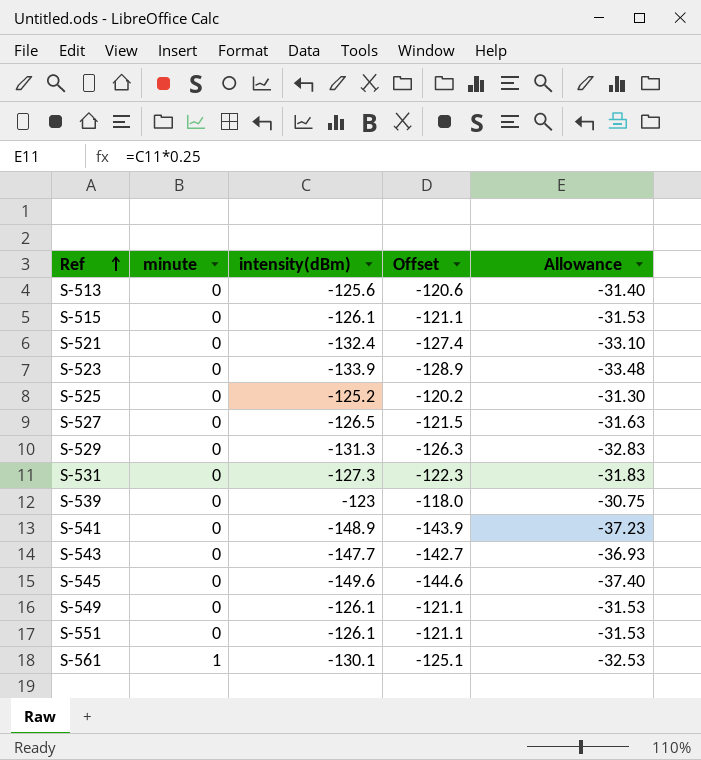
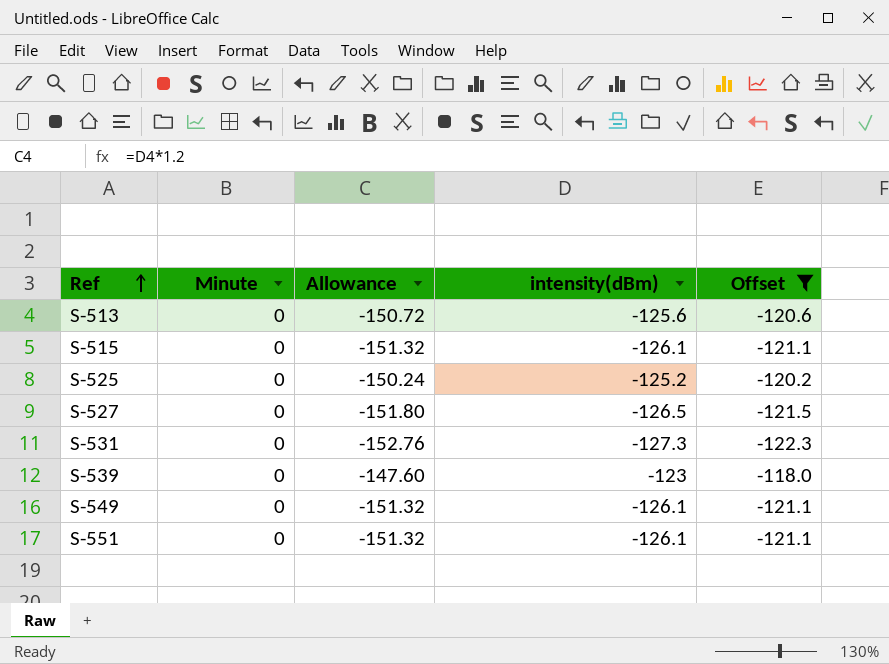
filter: none -> Offset >= -122.3
column name: minute -> Minute
column Allowance | formula: [intensity(dBm)] * 0.25 -> [intensity(dBm)] * 1.2
column Allowance | position: 5 -> 3

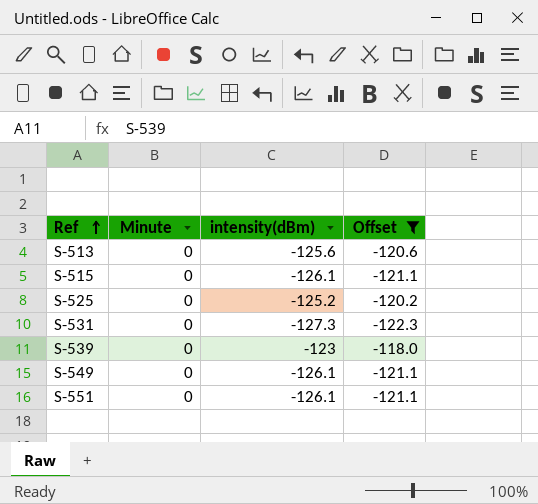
column Allowance | formula: [intensity(dBm)] * 1.2 -> none
row S-527: 0 | -151.80 | -126.5 | -121.5 -> none

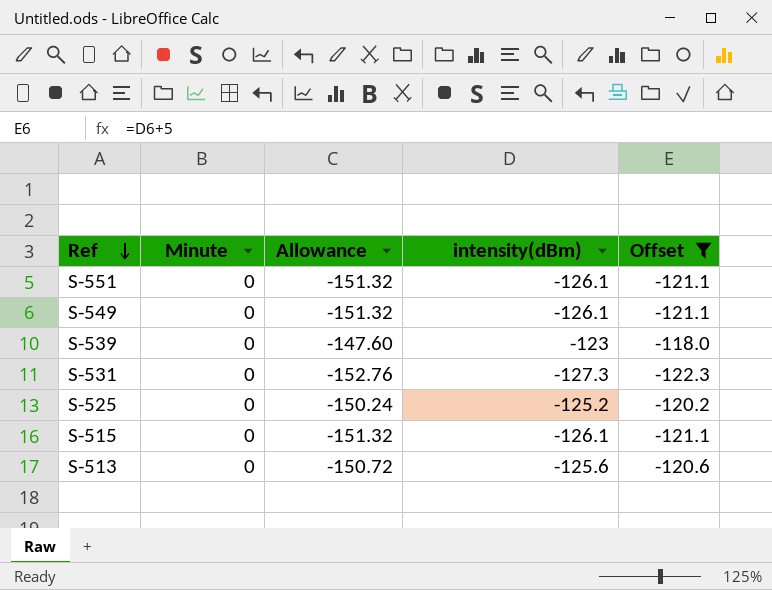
row order: Ref ascending -> Ref descending
column Allowance | formula: none -> [intensity(dBm)] * 1.2

